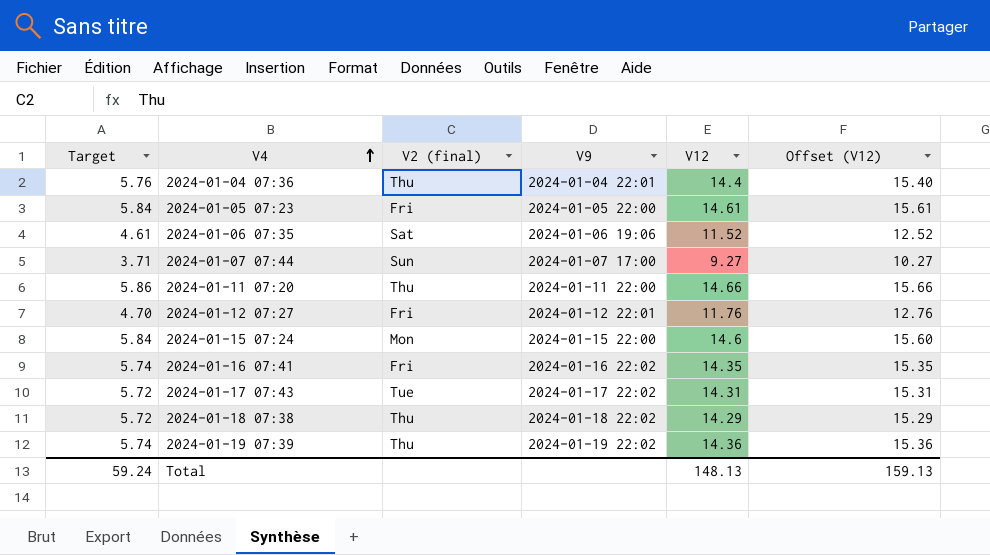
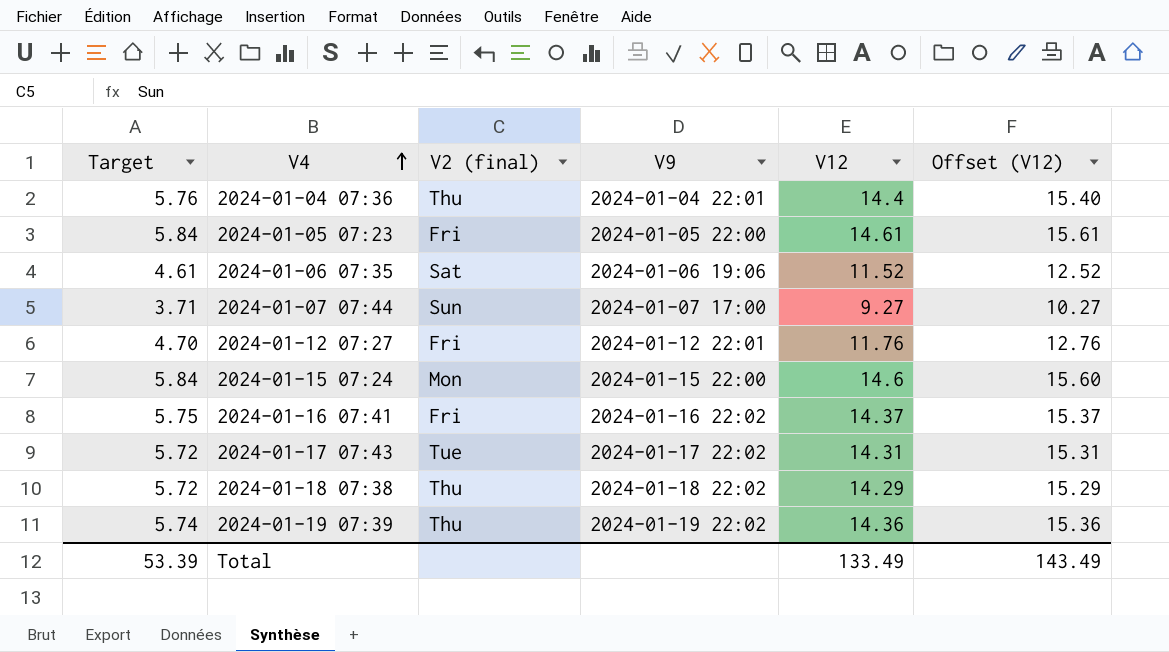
row 2024-01-11 07:20: 5.86 | Thu | 2024-01-11 22:00 | 14.66 | 15.66 -> none
2024-01-16 07:41 | Target: 5.74 -> 5.75
2024-01-16 07:41 | V12: 14.35 -> 14.37
2024-01-16 07:41 | Offset (V12): 15.35 -> 15.37
Total | Target: 59.24 -> 53.39
Total | V12: 148.13 -> 133.49
Total | Offset (V12): 159.13 -> 143.49

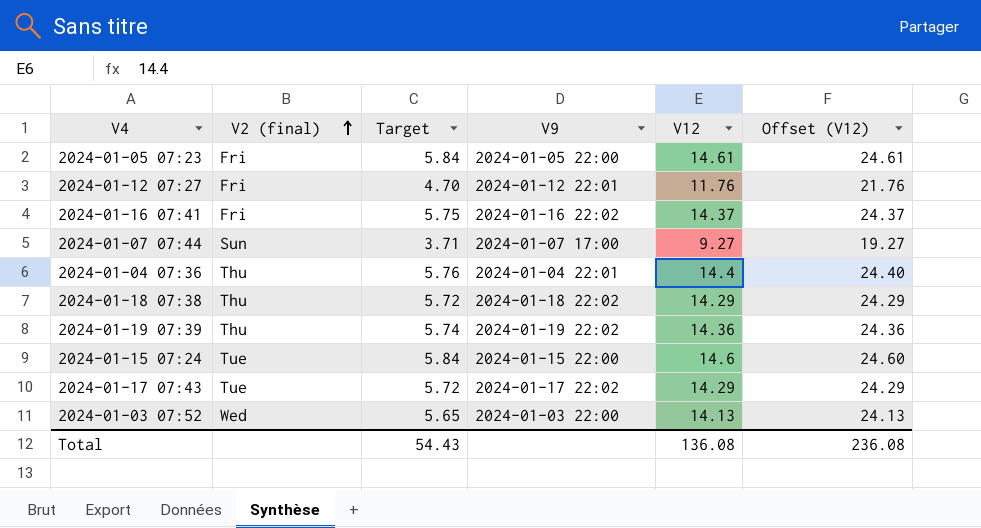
row order: V4 ascending -> V2 (final) ascending
column Target | position: 1 -> 3
column Offset (V12) | formula: [V12] + 1 -> [V12] + 10
row 2024-01-06 07:35: 4.61 | Sat | 2024-01-06 19:06 | 11.52 | 12.52 -> none
2024-01-15 07:24 | V2 (final): Mon -> Tue
2024-01-17 07:43 | V12: 14.31 -> 14.29
row 2024-01-03 07:52: none -> Wed | 5.65 | 2024-01-03 22:00 | 14.13 | 24.13
Total | Target: 53.39 -> 54.43
Total | V12: 133.49 -> 136.08
Total | Offset (V12): 143.49 -> 236.08

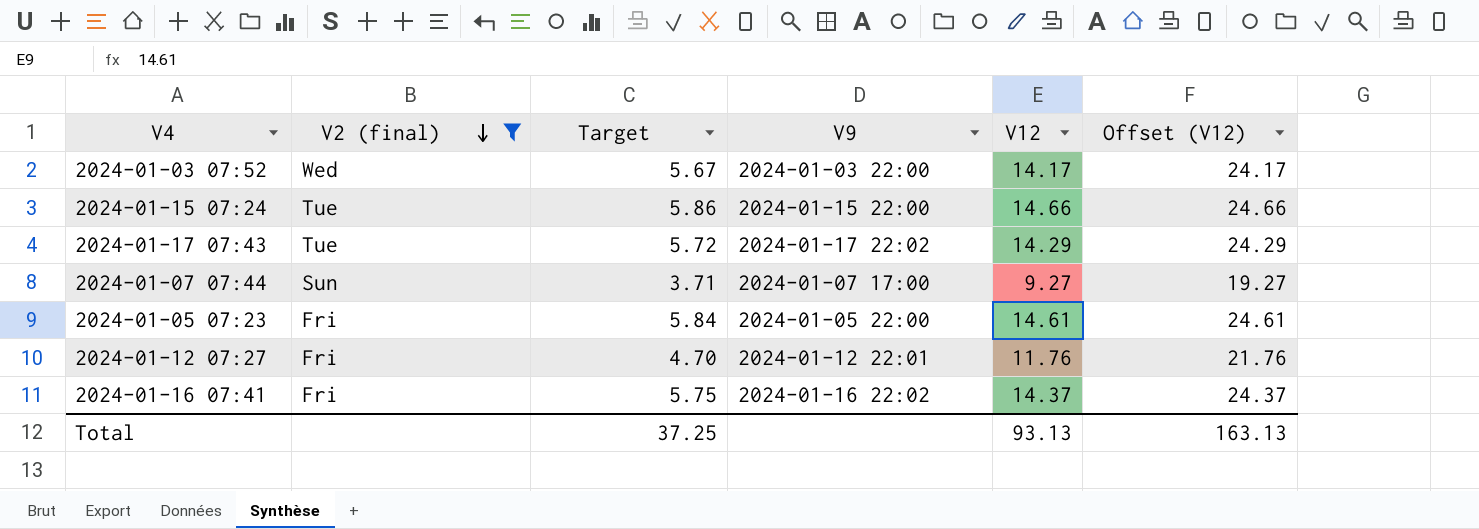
filter: none -> V2 (final) != Thu
row order: V2 (final) ascending -> V2 (final) descending
2024-01-03 07:52 | Target: 5.65 -> 5.67
2024-01-03 07:52 | V12: 14.13 -> 14.17
2024-01-03 07:52 | Offset (V12): 24.13 -> 24.17
2024-01-15 07:24 | Target: 5.84 -> 5.86
2024-01-15 07:24 | V12: 14.6 -> 14.66
2024-01-15 07:24 | Offset (V12): 24.60 -> 24.66
Total | Target: 54.43 -> 37.25
Total | V12: 136.08 -> 93.13
Total | Offset (V12): 236.08 -> 163.13

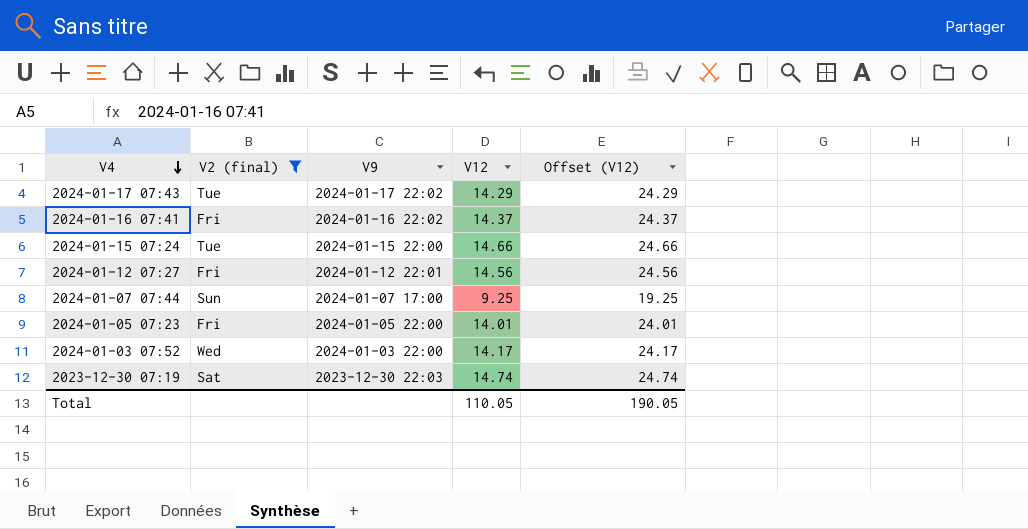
row order: V2 (final) descending -> V4 descending
column Target | formula: [V12] * 0.4 -> none
2024-01-12 07:27 | V12: 11.76 -> 14.56
2024-01-12 07:27 | Offset (V12): 21.76 -> 24.56
2024-01-07 07:44 | V12: 9.27 -> 9.25
2024-01-07 07:44 | Offset (V12): 19.27 -> 19.25
2024-01-05 07:23 | V12: 14.61 -> 14.01
2024-01-05 07:23 | Offset (V12): 24.61 -> 24.01
row 2023-12-30 07:19: none -> Sat | 2023-12-30 22:03 | 14.74 | 24.74
Total | V12: 93.13 -> 110.05
Total | Offset (V12): 163.13 -> 190.05

